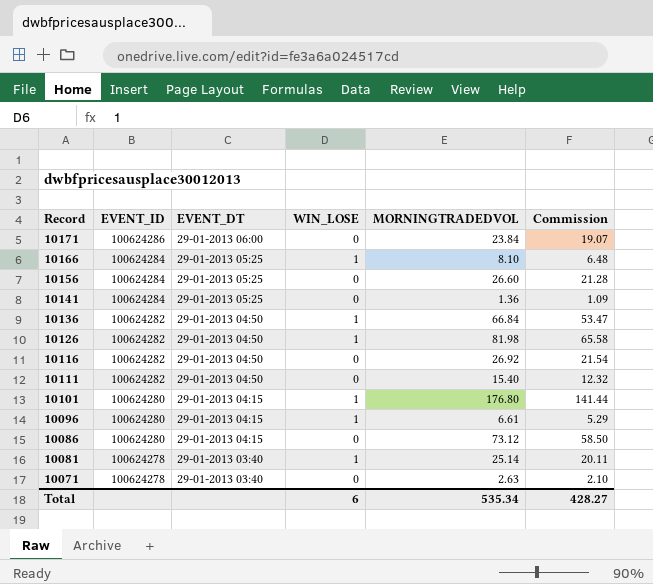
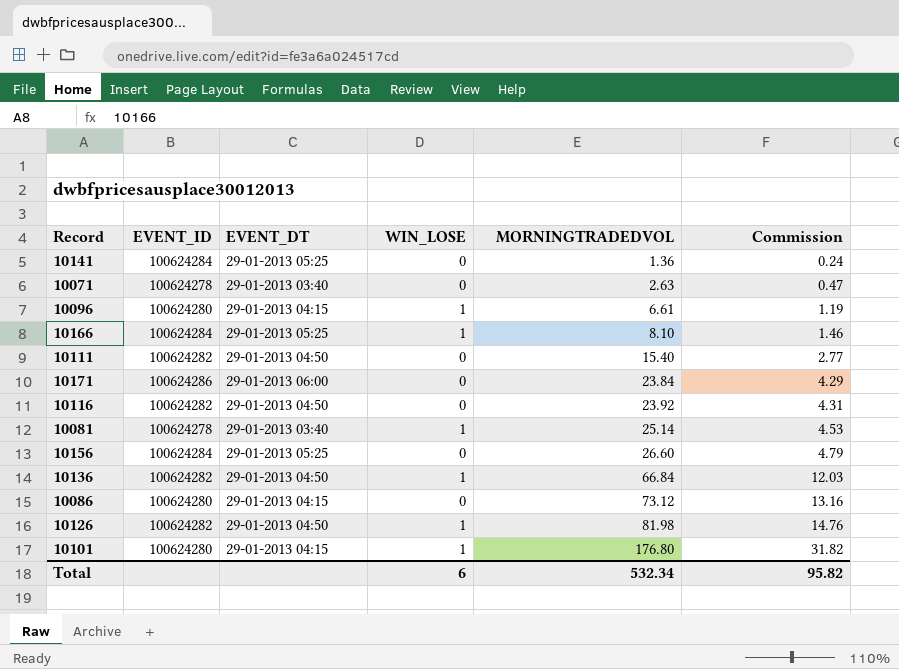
row order: Record descending -> MORNINGTRADEDVOL ascending
column Commission | formula: [MORNINGTRADEDVOL] * 0.8 -> [MORNINGTRADEDVOL] * 0.18
10116 | MORNINGTRADEDVOL: 26.92 -> 23.92
Total | MORNINGTRADEDVOL: 535.34 -> 532.34
Total | Commission: 428.27 -> 95.82

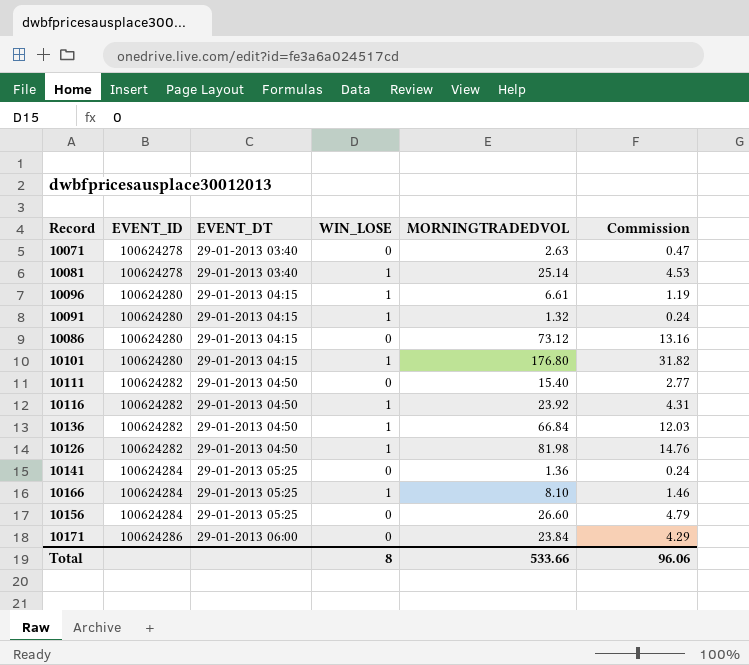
row order: MORNINGTRADEDVOL ascending -> EVENT_ID ascending
row 10091: none -> 100624280 | 29-01-2013 04:15 | 1 | 1.32 | 0.24
10116 | WIN_LOSE: 0 -> 1
Total | WIN_LOSE: 6 -> 8
Total | MORNINGTRADEDVOL: 532.34 -> 533.66
Total | Commission: 95.82 -> 96.06

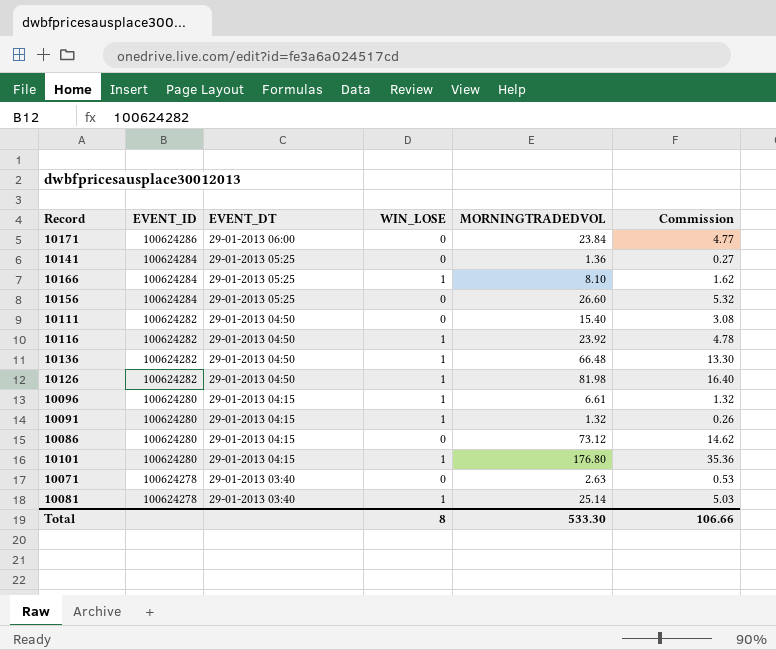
row order: EVENT_ID ascending -> EVENT_ID descending
column Commission | formula: [MORNINGTRADEDVOL] * 0.18 -> [MORNINGTRADEDVOL] * 0.2
10136 | MORNINGTRADEDVOL: 66.84 -> 66.48
Total | MORNINGTRADEDVOL: 533.66 -> 533.30
Total | Commission: 96.06 -> 106.66

